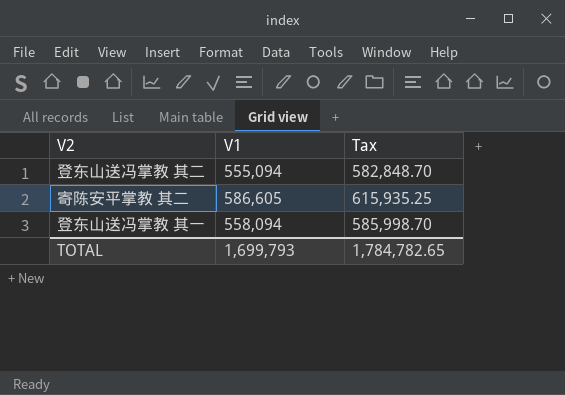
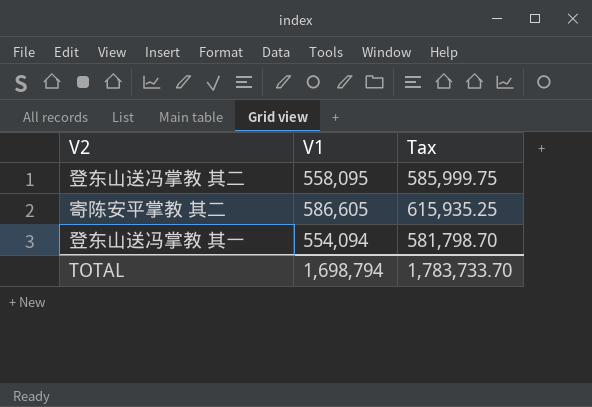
登东山送冯掌教 其二 | V1: 555,094 -> 558,095
登东山送冯掌教 其二 | Tax: 582,848.70 -> 585,999.75
登东山送冯掌教 其一 | V1: 558,094 -> 554,094
登东山送冯掌教 其一 | Tax: 585,998.70 -> 581,798.70
TOTAL | V1: 1,699,793 -> 1,698,794
TOTAL | Tax: 1,784,782.65 -> 1,783,733.70

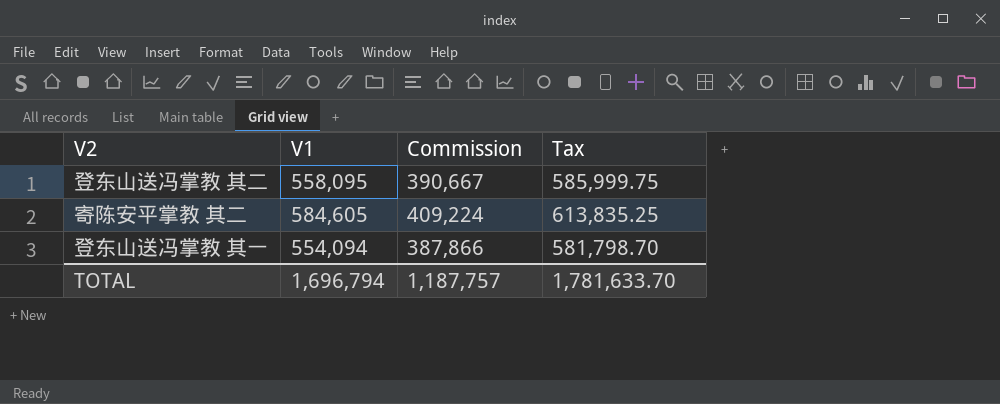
column Commission | formula: none -> [V1] * 0.7
寄陈安平掌教 其二 | V1: 586,605 -> 584,605
寄陈安平掌教 其二 | Tax: 615,935.25 -> 613,835.25
TOTAL | V1: 1,698,794 -> 1,696,794
TOTAL | Tax: 1,783,733.70 -> 1,781,633.70

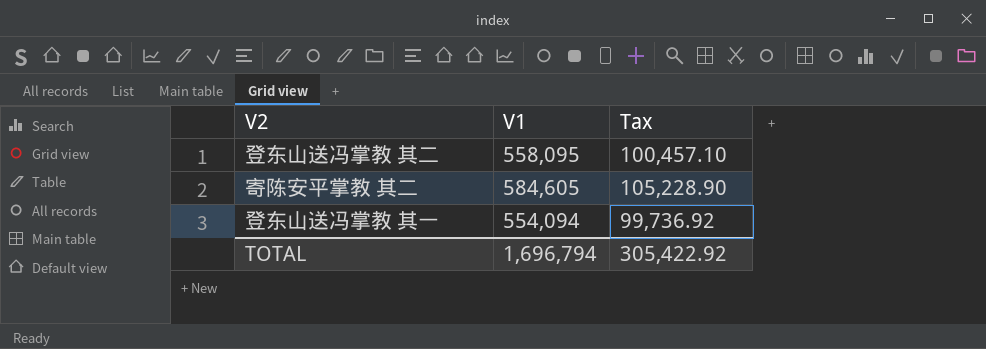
column Commission | formula: [V1] * 0.7 -> none
column Tax | formula: [V1] * 1.05 -> [V1] * 0.18
TOTAL | Tax: 1,781,633.70 -> 305,422.92

